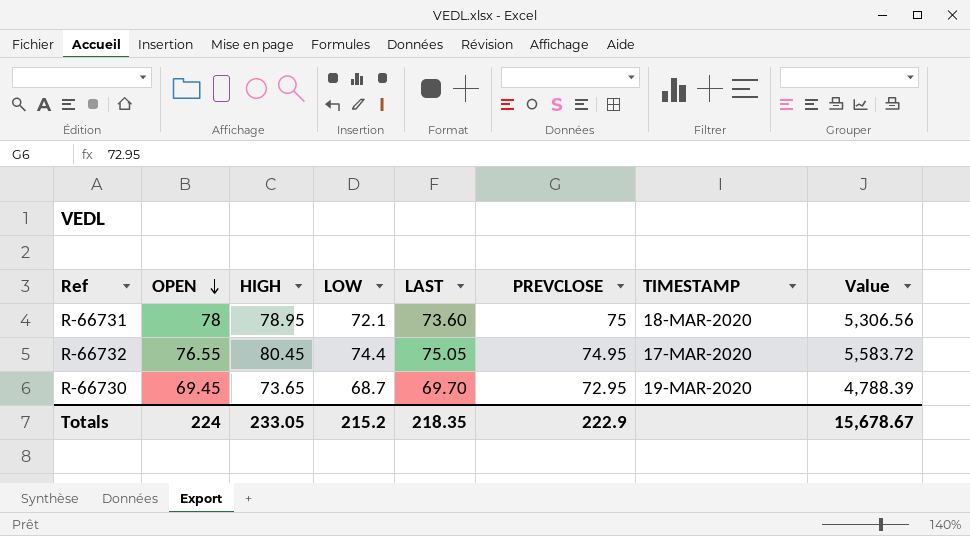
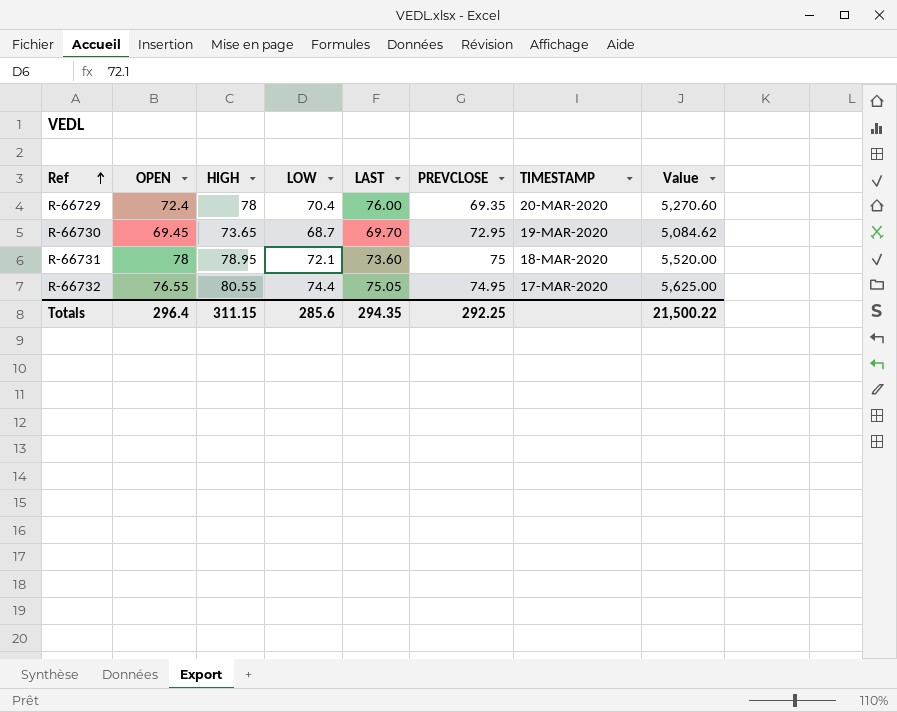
row order: OPEN descending -> Ref ascending
column Value | formula: [LOW] * [LAST] -> [LAST] * [PREVCLOSE]
row R-66729: none -> 72.4 | 78 | 70.4 | 76.00 | 69.35 | 20-MAR-2020 | 5,270.60
R-66732 | HIGH: 80.45 -> 80.55
Totals | OPEN: 224 -> 296.4
Totals | HIGH: 233.05 -> 311.15
Totals | LOW: 215.2 -> 285.6
Totals | LAST: 218.35 -> 294.35
Totals | PREVCLOSE: 222.9 -> 292.25
Totals | Value: 15,678.67 -> 21,500.22

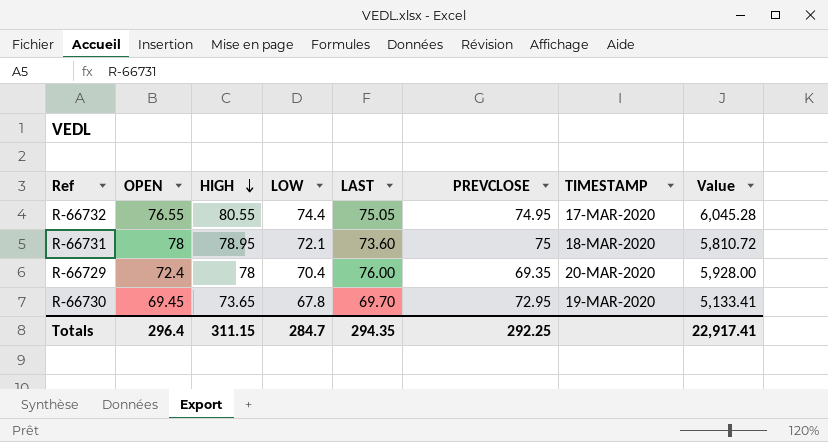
row order: Ref ascending -> HIGH descending
column Value | formula: [LAST] * [PREVCLOSE] -> [HIGH] * [LAST]
R-66730 | LOW: 68.7 -> 67.8
Totals | LOW: 285.6 -> 284.7
Totals | Value: 21,500.22 -> 22,917.41

